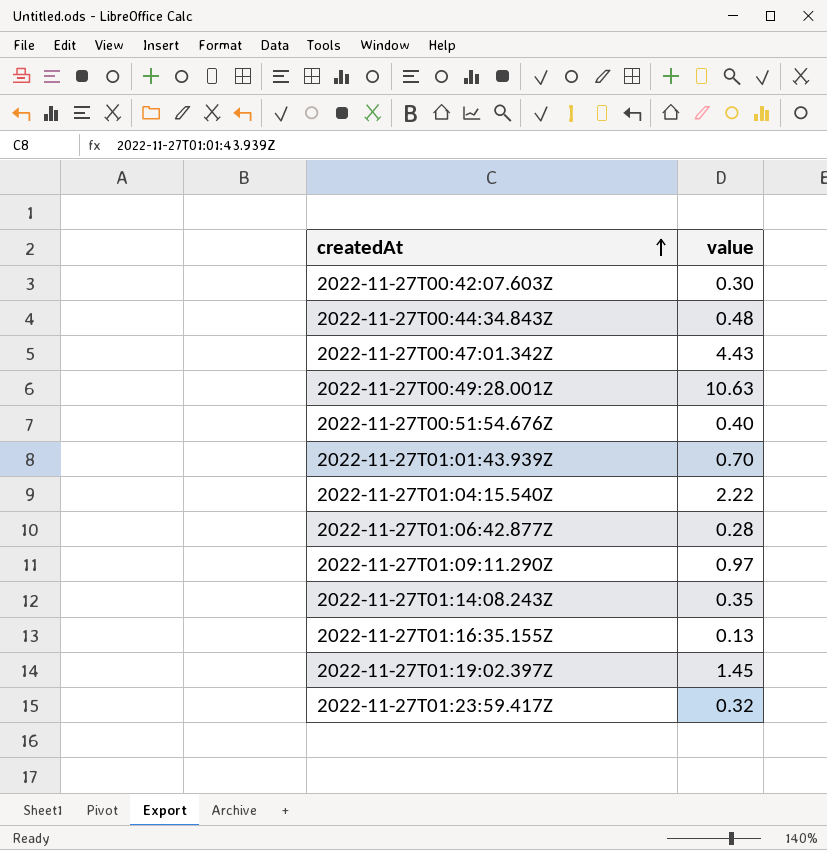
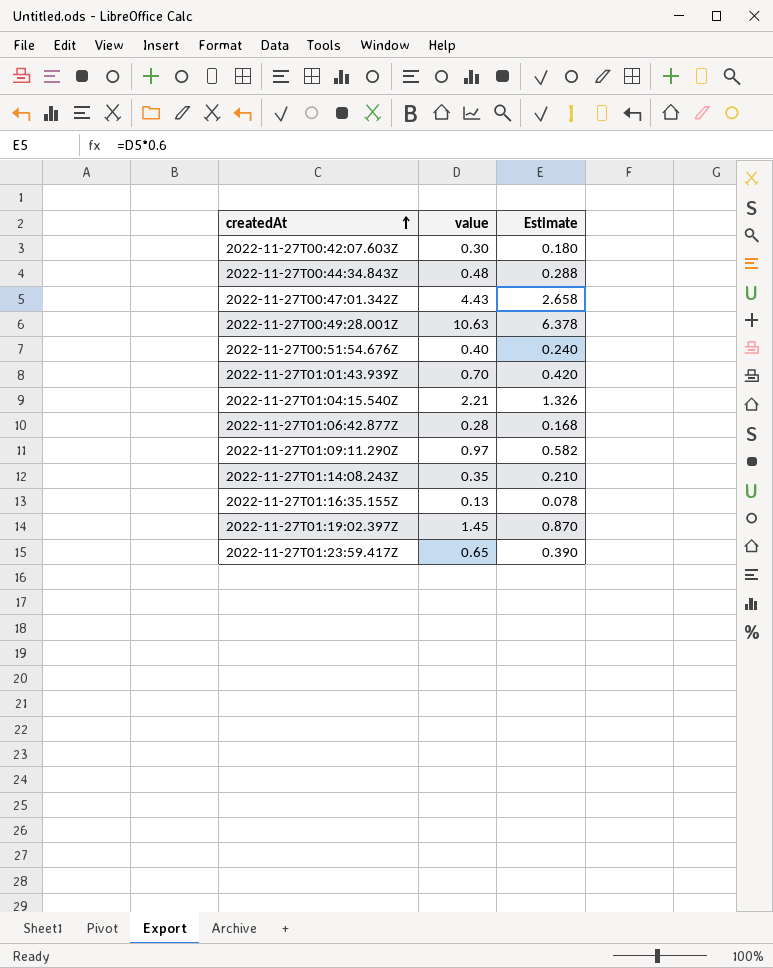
column Estimate | formula: none -> [value] * 0.6
2022-11-27T01:04:15.540Z | value: 2.22 -> 2.21
2022-11-27T01:23:59.417Z | value: 0.32 -> 0.65

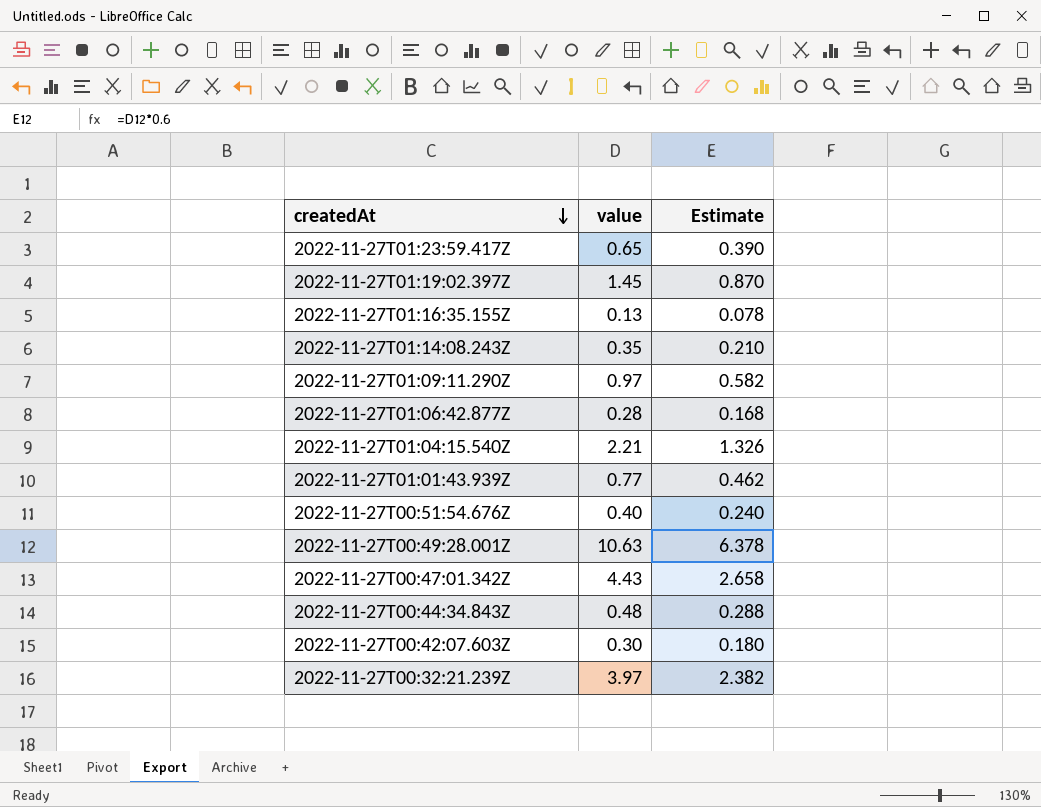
row order: createdAt ascending -> createdAt descending
2022-11-27T01:01:43.939Z | value: 0.70 -> 0.77
2022-11-27T01:01:43.939Z | Estimate: 0.420 -> 0.462
row 2022-11-27T00:32:21.239Z: none -> 3.97 | 2.382

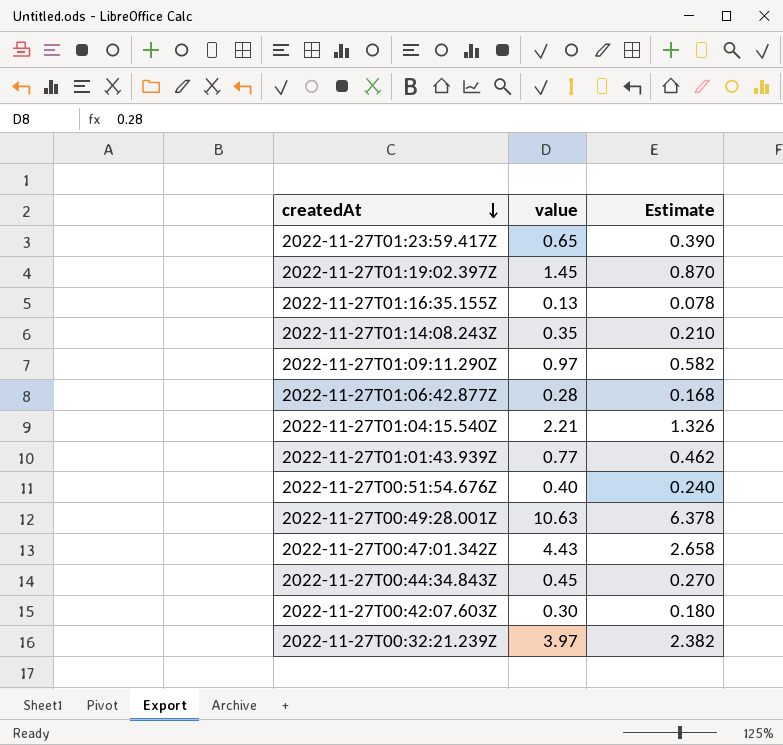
2022-11-27T00:44:34.843Z | value: 0.48 -> 0.45
2022-11-27T00:44:34.843Z | Estimate: 0.288 -> 0.270

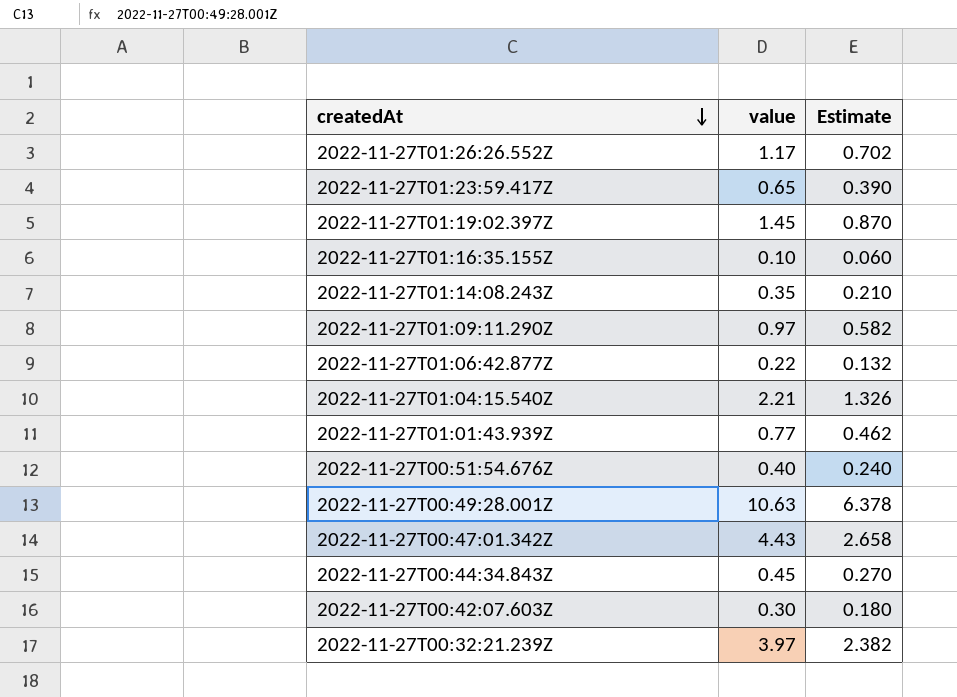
row 2022-11-27T01:26:26.552Z: none -> 1.17 | 0.702
2022-11-27T01:16:35.155Z | value: 0.13 -> 0.10
2022-11-27T01:16:35.155Z | Estimate: 0.078 -> 0.060
2022-11-27T01:06:42.877Z | value: 0.28 -> 0.22
2022-11-27T01:06:42.877Z | Estimate: 0.168 -> 0.132

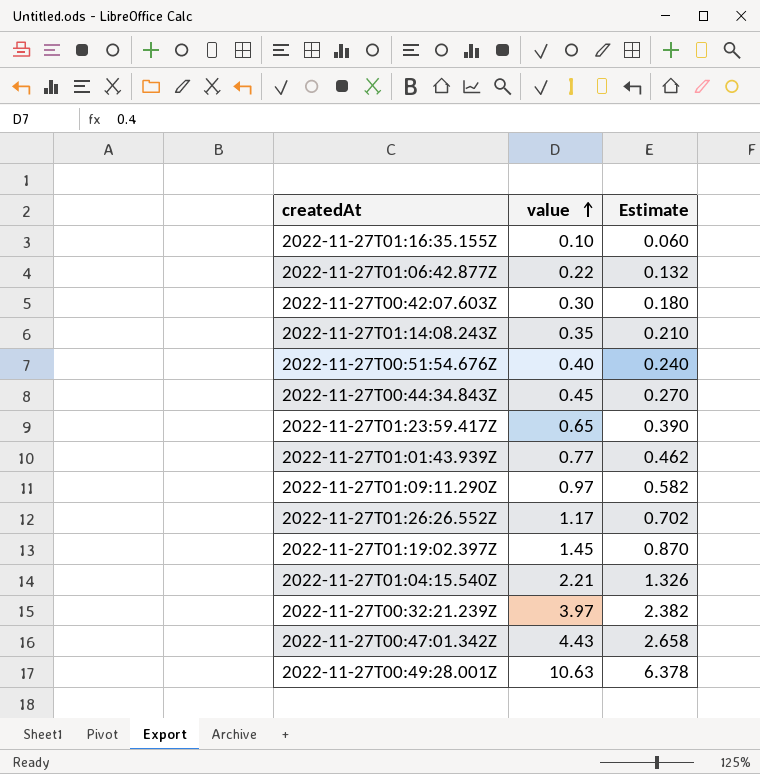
row order: createdAt descending -> value ascending

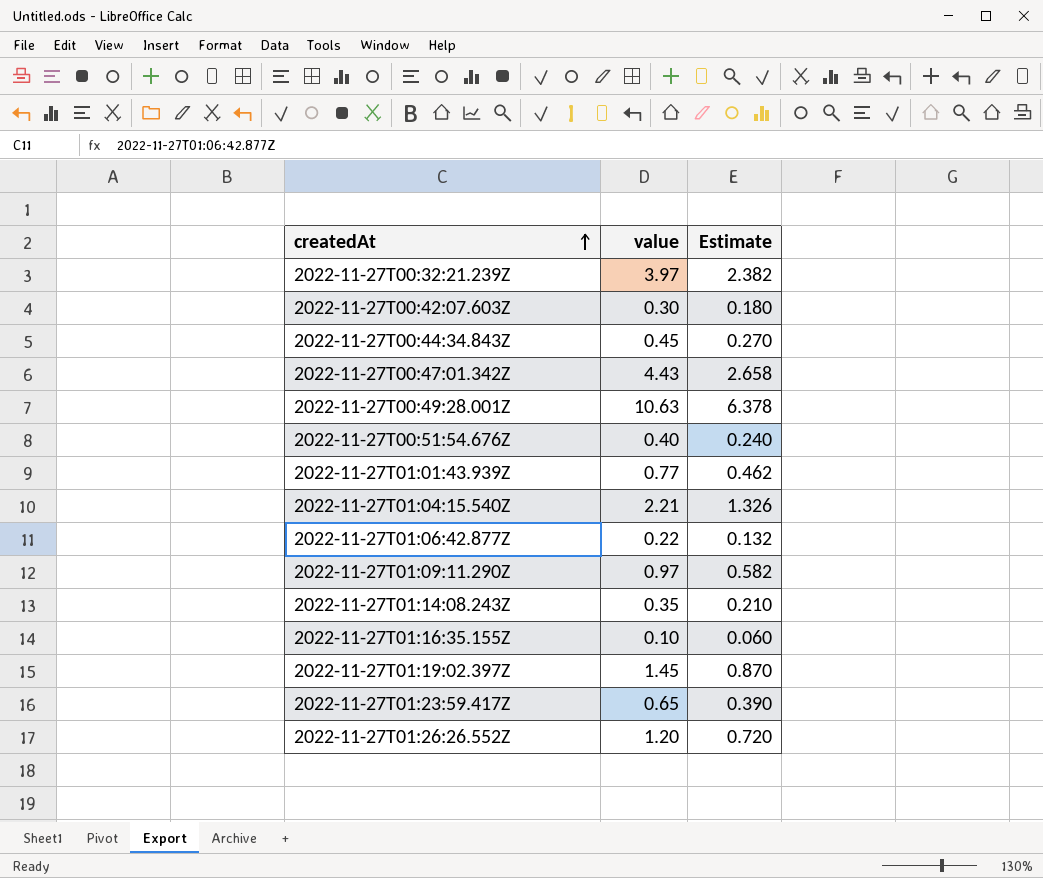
row order: value ascending -> createdAt ascending
2022-11-27T01:26:26.552Z | value: 1.17 -> 1.20
2022-11-27T01:26:26.552Z | Estimate: 0.702 -> 0.720

